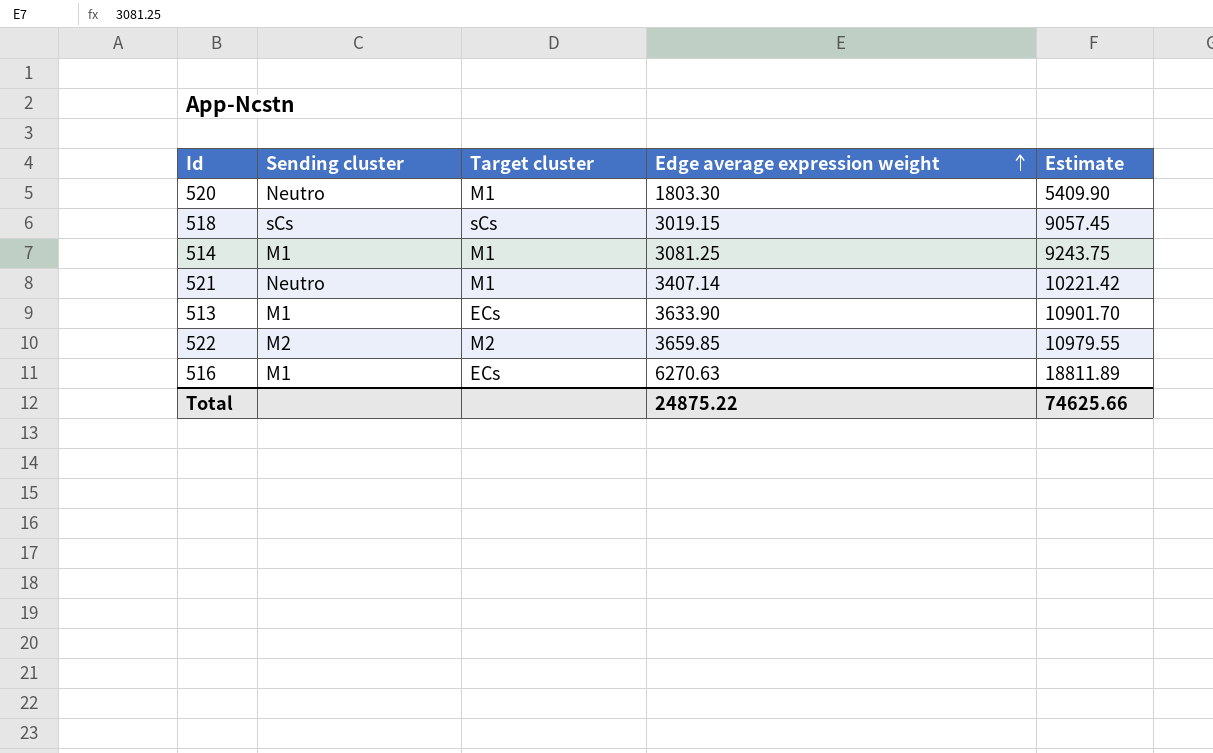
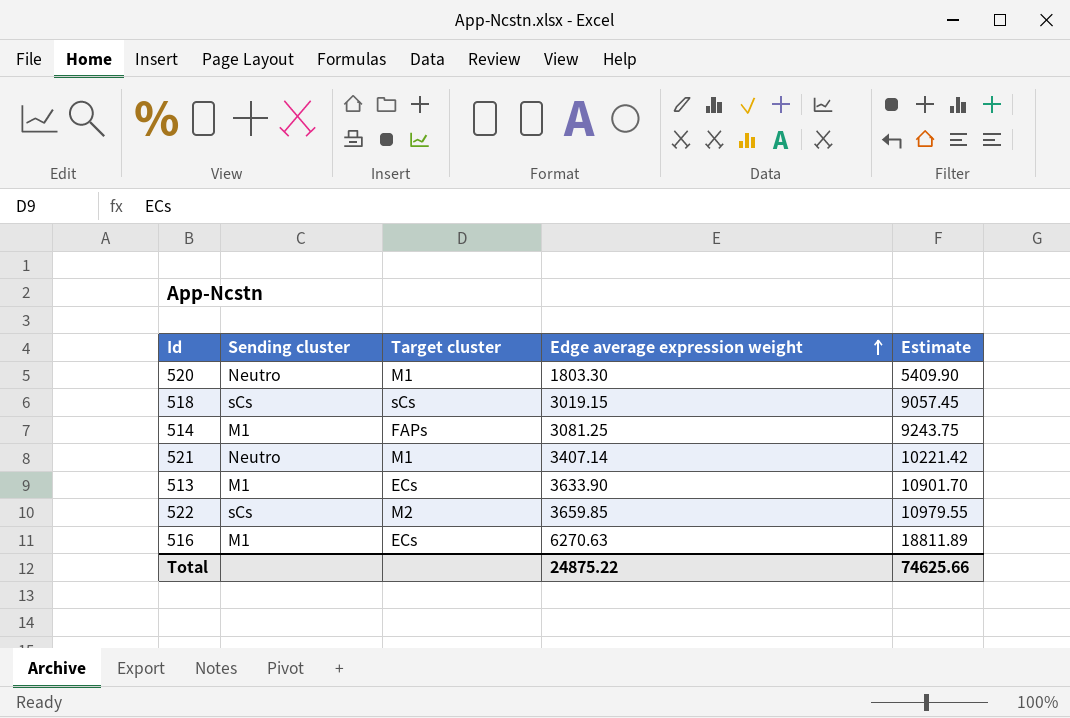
514 | Target cluster: M1 -> FAPs
522 | Sending cluster: M2 -> sCs

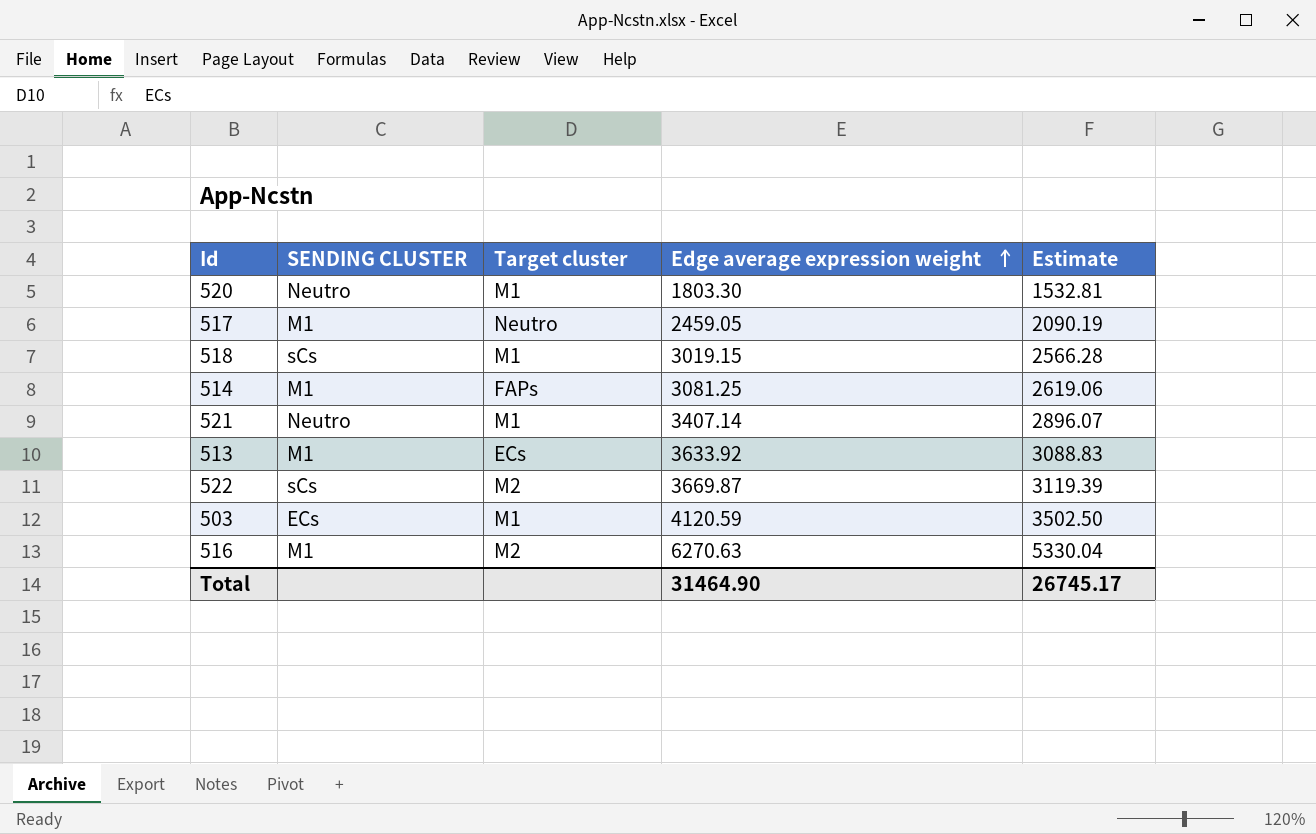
column name: Sending cluster -> SENDING CLUSTER
column Estimate | formula: [Edge average expression weight] * 3 -> [Edge average expression weight] * 0.85
row 517: none -> M1 | Neutro | 2459.05 | 2090.19
518 | Target cluster: sCs -> M1
513 | Edge average expression weight: 3633.90 -> 3633.92
522 | Edge average expression weight: 3659.85 -> 3669.87
row 503: none -> ECs | M1 | 4120.59 | 3502.50
516 | Target cluster: ECs -> M2
Total | Edge average expression weight: 24875.22 -> 31464.90
Total | Estimate: 74625.66 -> 26745.17

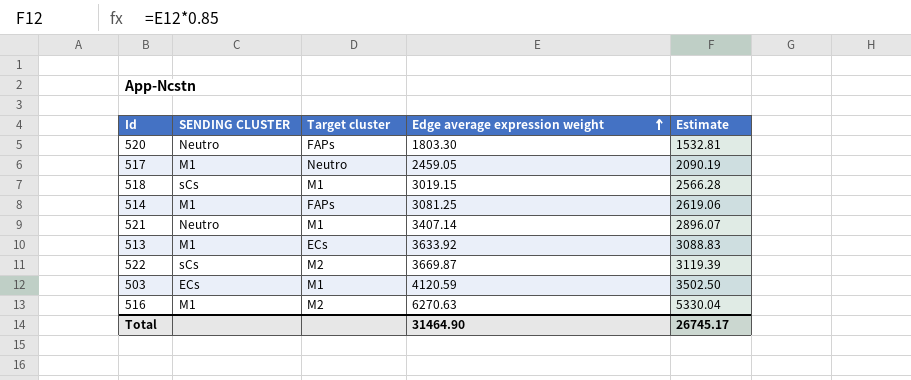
520 | Target cluster: M1 -> FAPs

